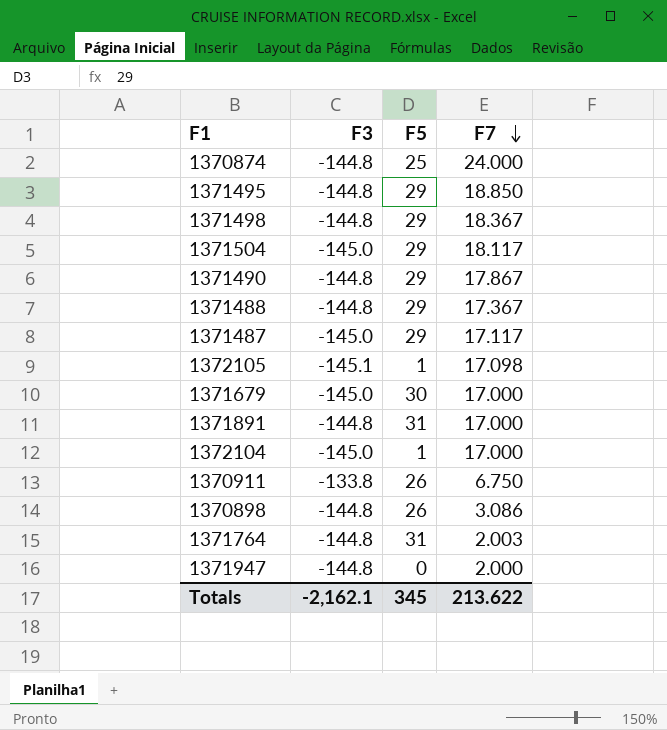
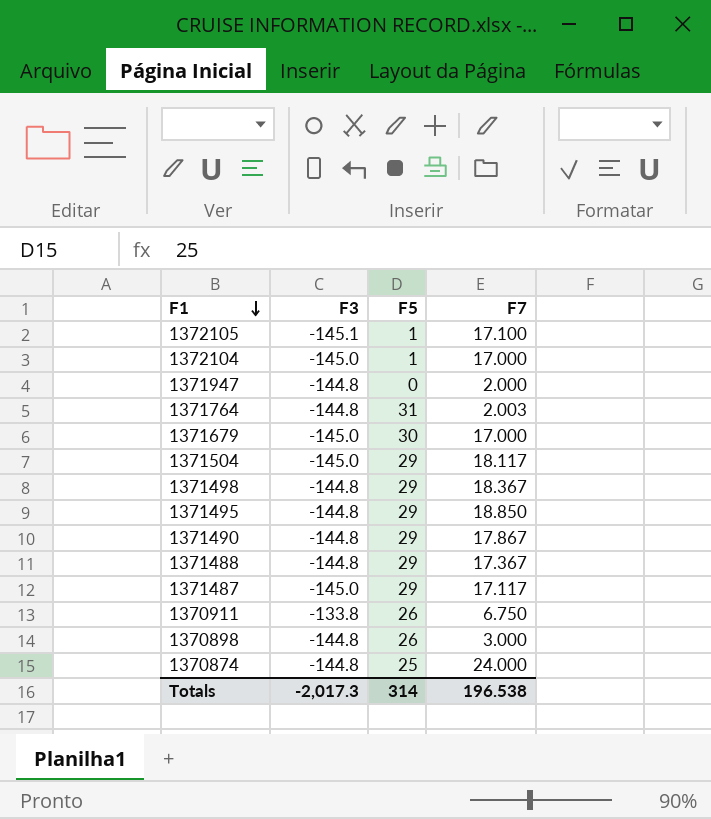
row order: F7 descending -> F1 descending
row 1371891: -144.8 | 31 | 17.000 -> none
1372105 | F7: 17.098 -> 17.100
1370898 | F7: 3.086 -> 3.000
Totals | F3: -2,162.1 -> -2,017.3
Totals | F5: 345 -> 314
Totals | F7: 213.622 -> 196.538

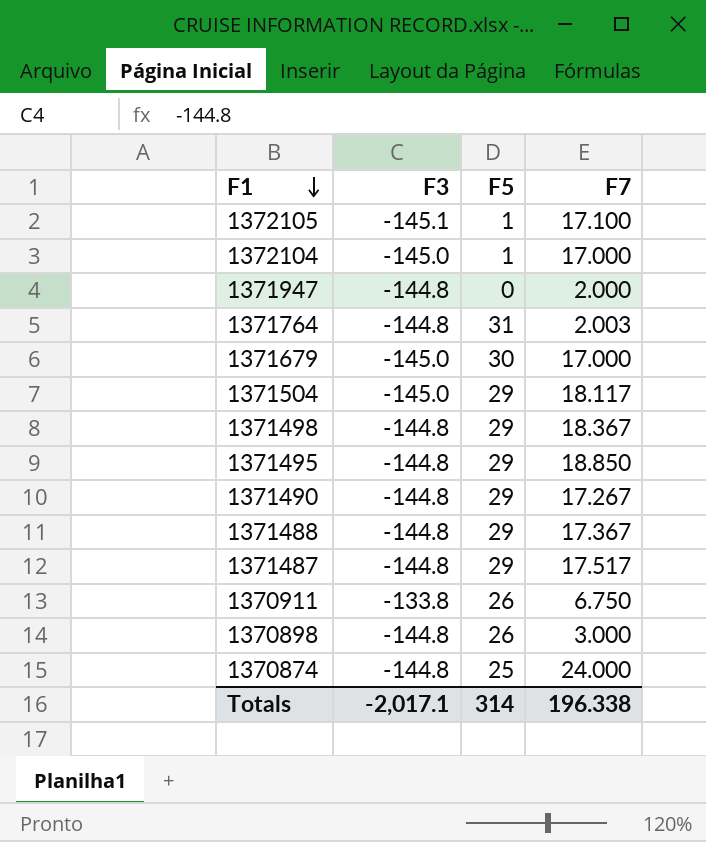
1371490 | F7: 17.867 -> 17.267
1371487 | F3: -145.0 -> -144.8
1371487 | F7: 17.117 -> 17.517
Totals | F3: -2,017.3 -> -2,017.1
Totals | F7: 196.538 -> 196.338

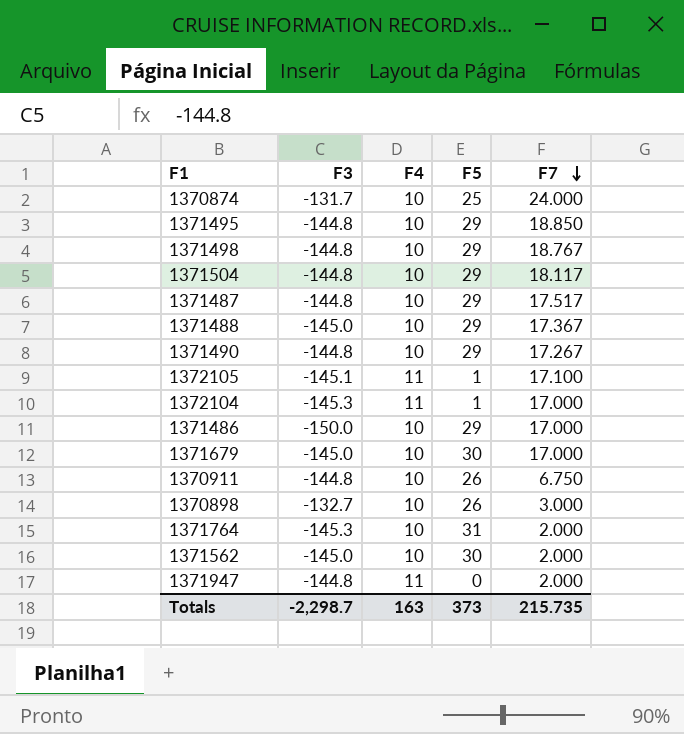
row order: F1 descending -> F7 descending
column F4 | position: none -> 3
1370874 | F3: -144.8 -> -131.7
1371498 | F7: 18.367 -> 18.767
1371504 | F3: -145.0 -> -144.8
1371488 | F3: -144.8 -> -145.0
1372104 | F3: -145.0 -> -145.3
row 1371486: none -> -150.0 | 10 | 29 | 17.000
1370911 | F3: -133.8 -> -144.8
1370898 | F3: -144.8 -> -132.7
1371764 | F3: -144.8 -> -145.3
1371764 | F7: 2.003 -> 2.000
row 1371562: none -> -145.0 | 10 | 30 | 2.000
Totals | F3: -2,017.1 -> -2,298.7
Totals | F5: 314 -> 373
Totals | F7: 196.338 -> 215.735

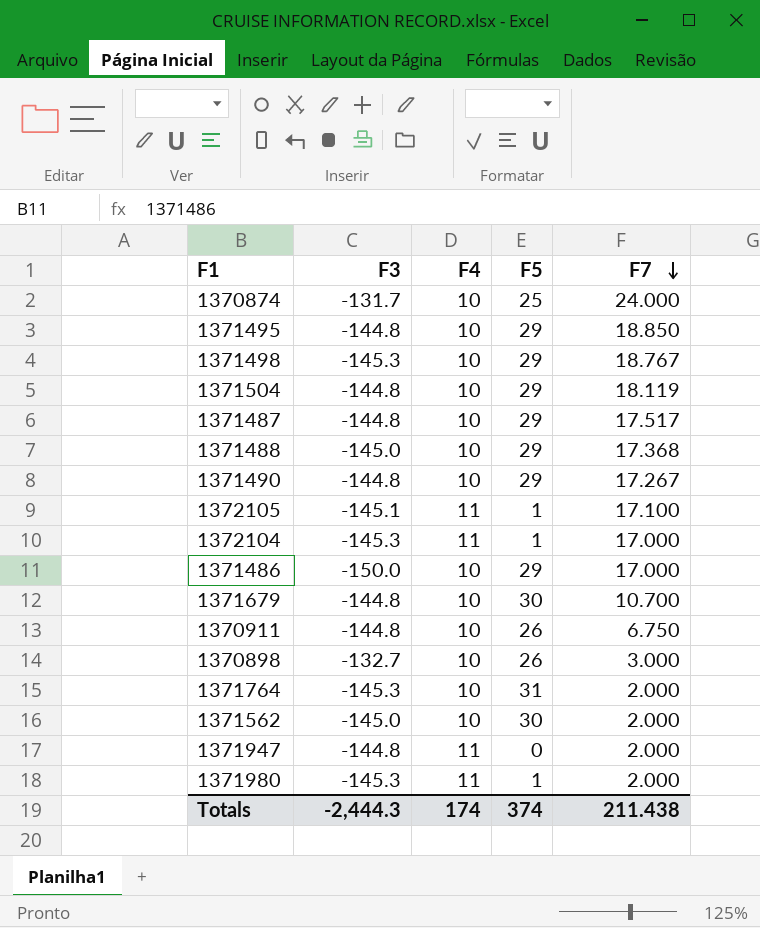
1371498 | F3: -144.8 -> -145.3
1371504 | F7: 18.117 -> 18.119
1371488 | F7: 17.367 -> 17.368
1371679 | F3: -145.0 -> -144.8
1371679 | F7: 17.000 -> 10.700
row 1371980: none -> -145.3 | 11 | 1 | 2.000
Totals | F3: -2,298.7 -> -2,444.3
Totals | F4: 163 -> 174
Totals | F5: 373 -> 374
Totals | F7: 215.735 -> 211.438

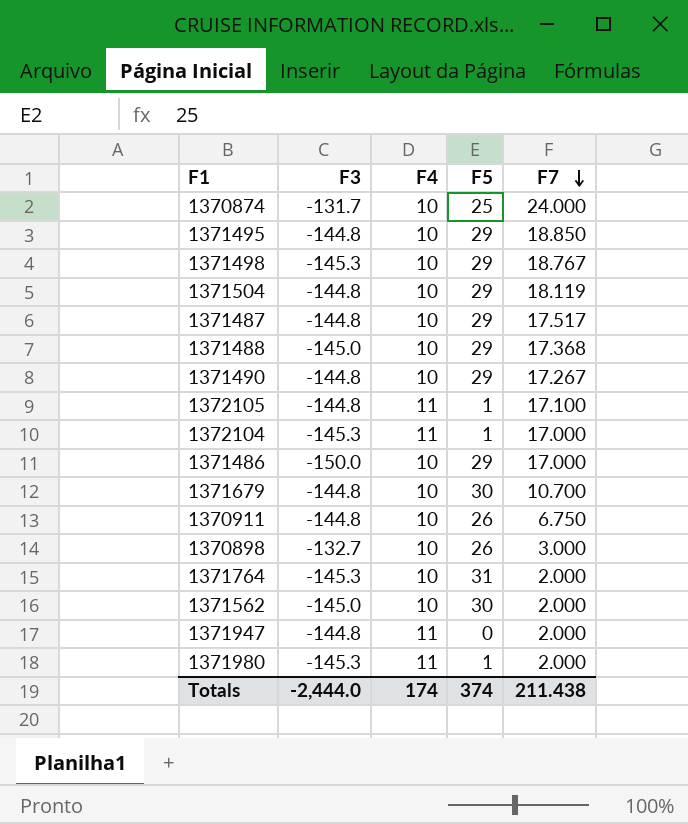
1372105 | F3: -145.1 -> -144.8
Totals | F3: -2,444.3 -> -2,444.0

